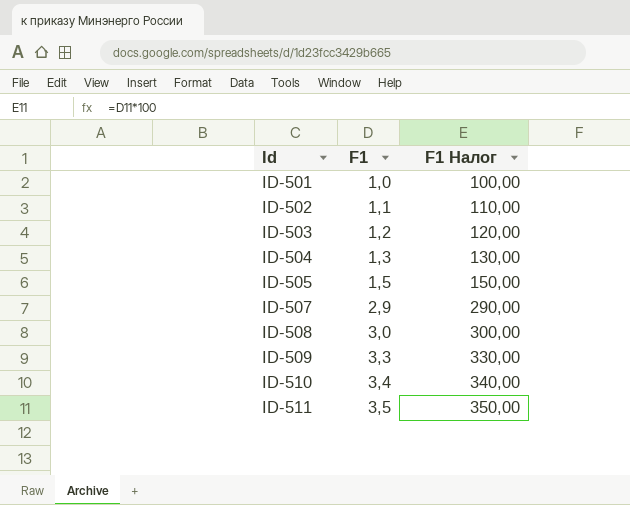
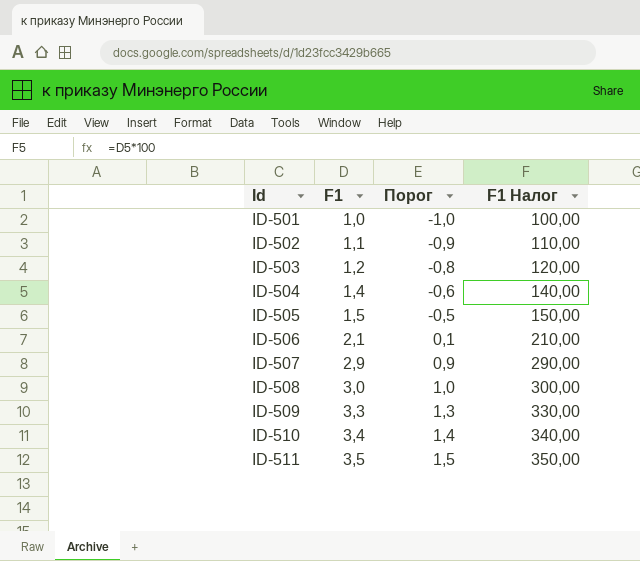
column Порог | formula: none -> [F1] - 2
ID-504 | F1: 1,3 -> 1,4
ID-504 | F1 Налог: 130,00 -> 140,00
row ID-506: none -> 2,1 | 0,1 | 210,00

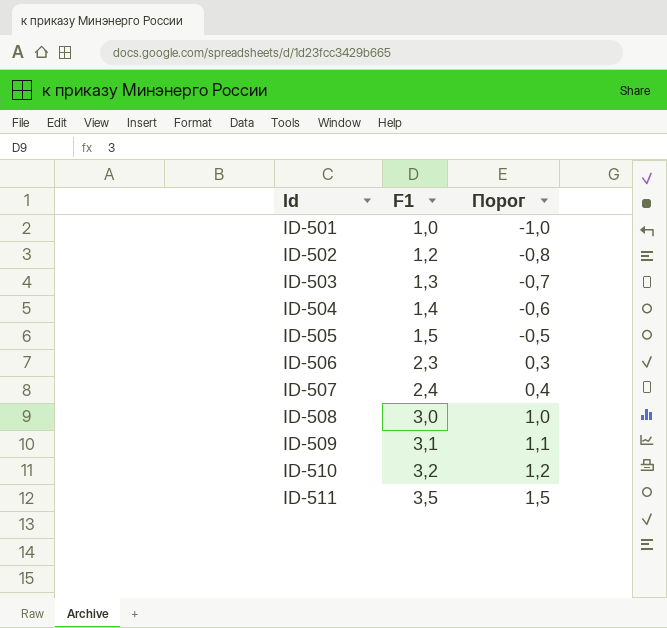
column F1 Налог | formula: [F1] * 100 -> none
ID-502 | F1: 1,1 -> 1,2
ID-502 | Порог: -0,9 -> -0,8
ID-503 | F1: 1,2 -> 1,3
ID-503 | Порог: -0,8 -> -0,7
ID-506 | F1: 2,1 -> 2,3
ID-506 | Порог: 0,1 -> 0,3
ID-507 | F1: 2,9 -> 2,4
ID-507 | Порог: 0,9 -> 0,4
ID-509 | F1: 3,3 -> 3,1
ID-509 | Порог: 1,3 -> 1,1
ID-510 | F1: 3,4 -> 3,2
ID-510 | Порог: 1,4 -> 1,2

